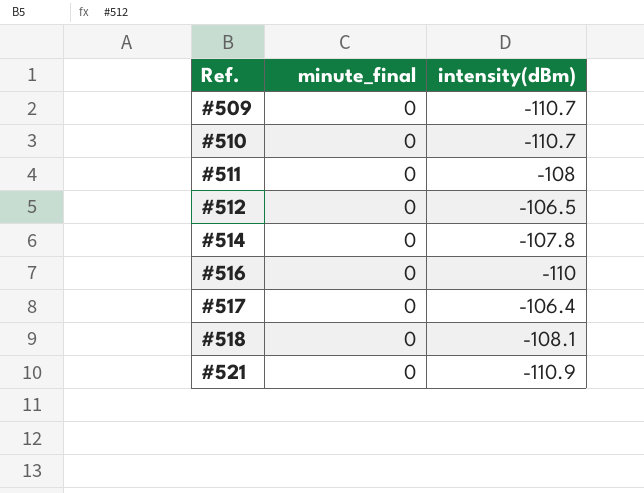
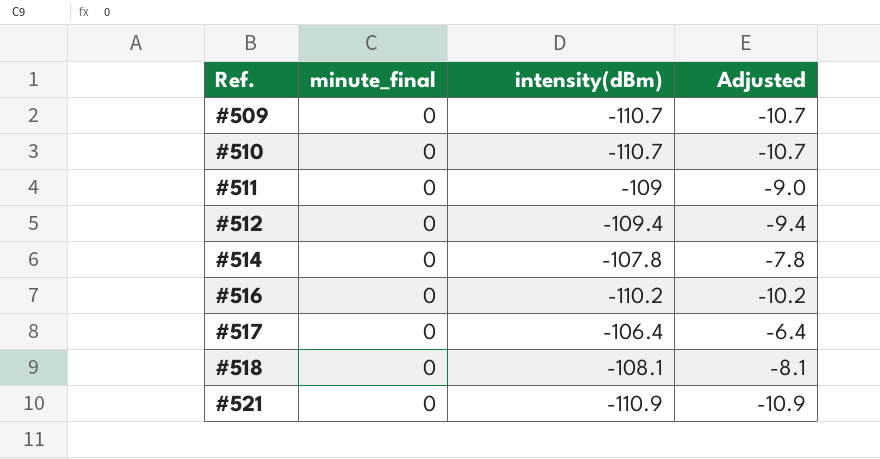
column Adjusted | formula: none -> [intensity(dBm)] + 100
#511 | intensity(dBm): -108 -> -109
#512 | intensity(dBm): -106.5 -> -109.4
#516 | intensity(dBm): -110 -> -110.2

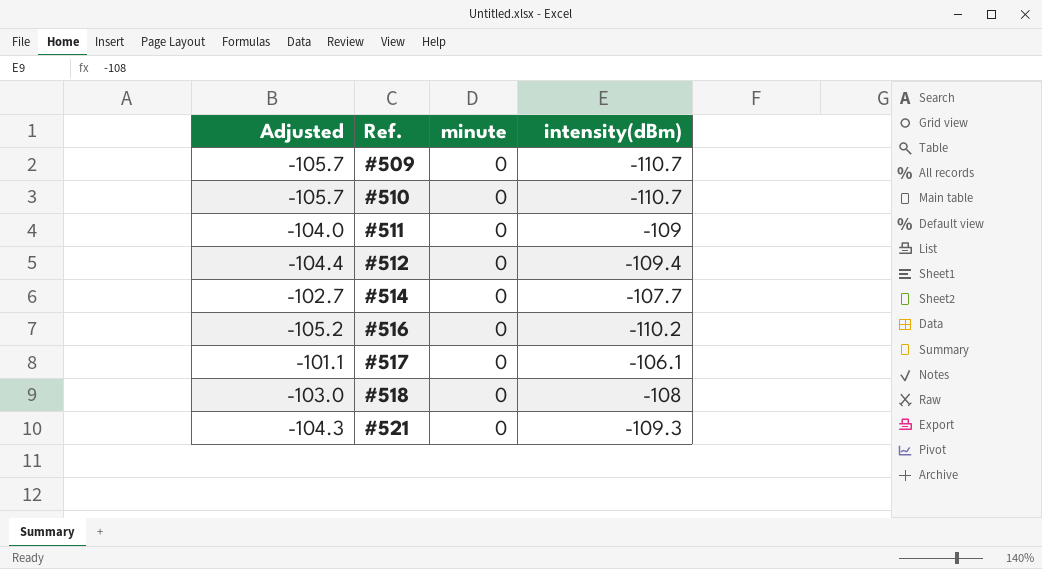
column Adjusted | formula: [intensity(dBm)] + 100 -> [intensity(dBm)] + 5
column Adjusted | position: 4 -> 1
column name: minute_final -> minute
#514 | intensity(dBm): -107.8 -> -107.7
#517 | intensity(dBm): -106.4 -> -106.1
#518 | intensity(dBm): -108.1 -> -108
#521 | intensity(dBm): -110.9 -> -109.3

